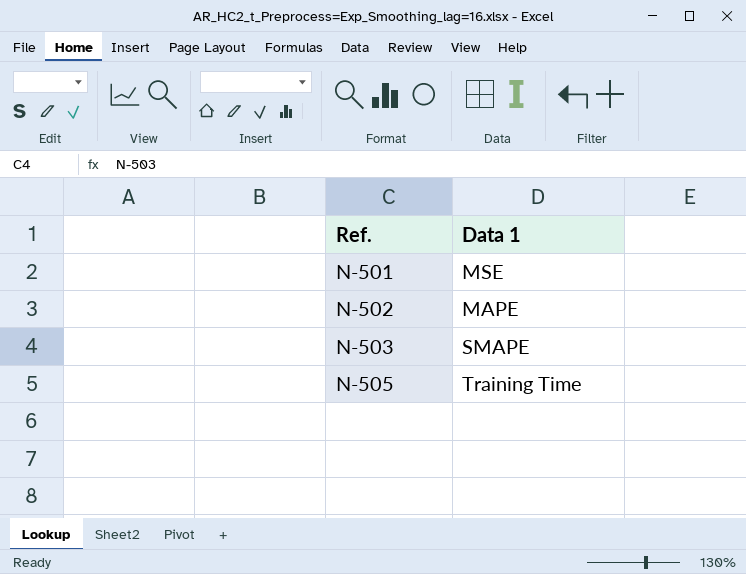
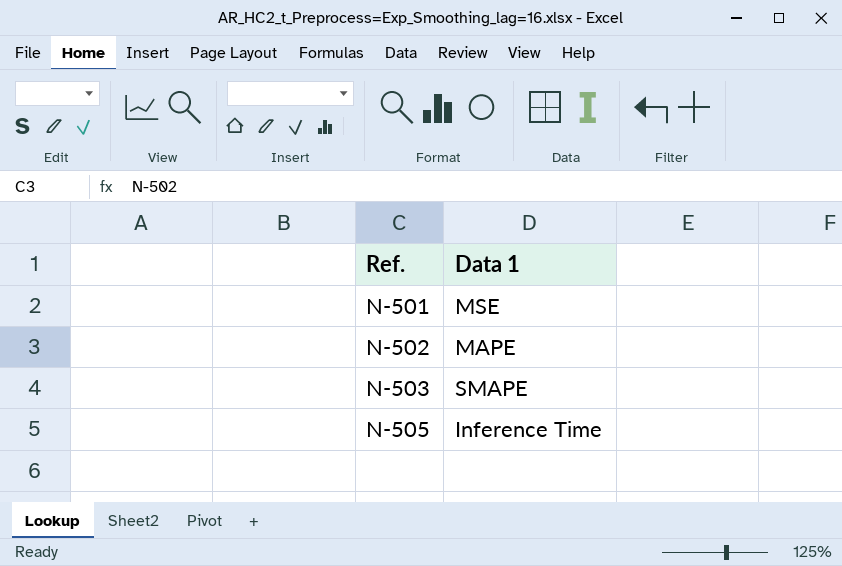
N-505 | Data 1: Training Time -> Inference Time

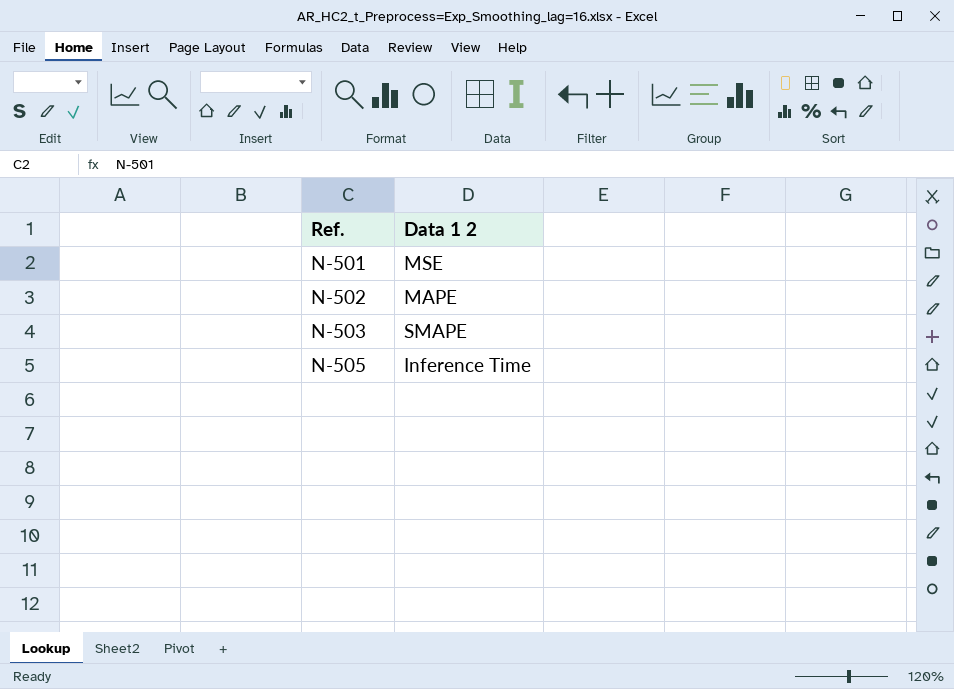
column name: Data 1 -> Data 1 2

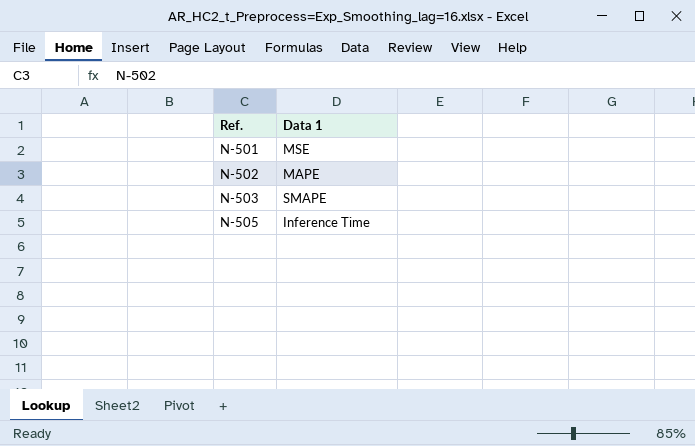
column name: Data 1 2 -> Data 1

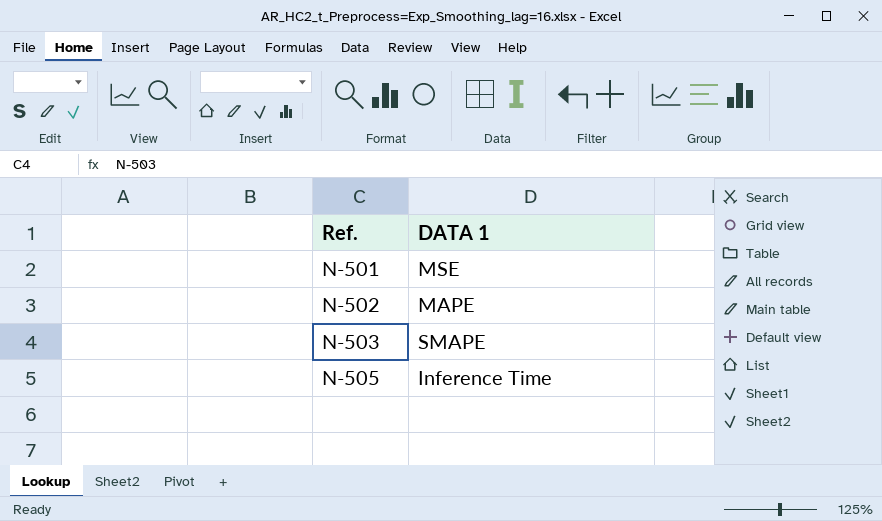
column name: Data 1 -> DATA 1

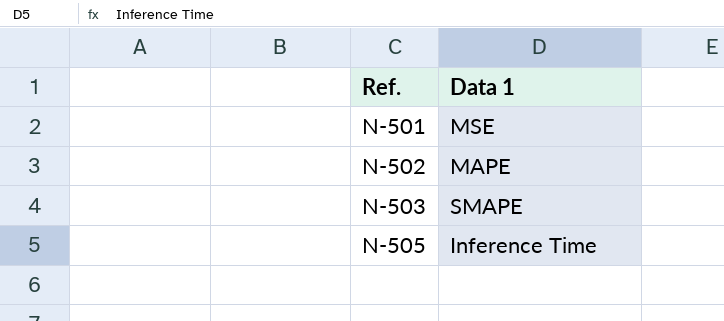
column name: DATA 1 -> Data 1

